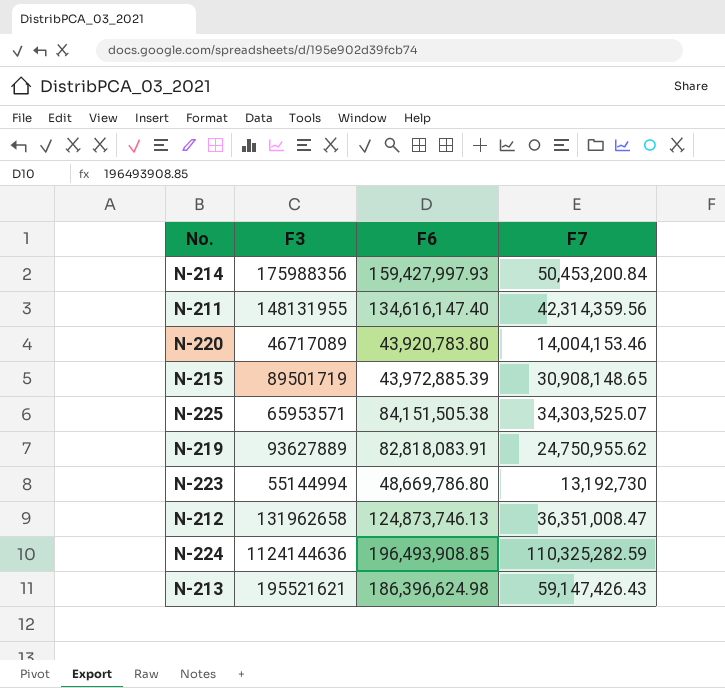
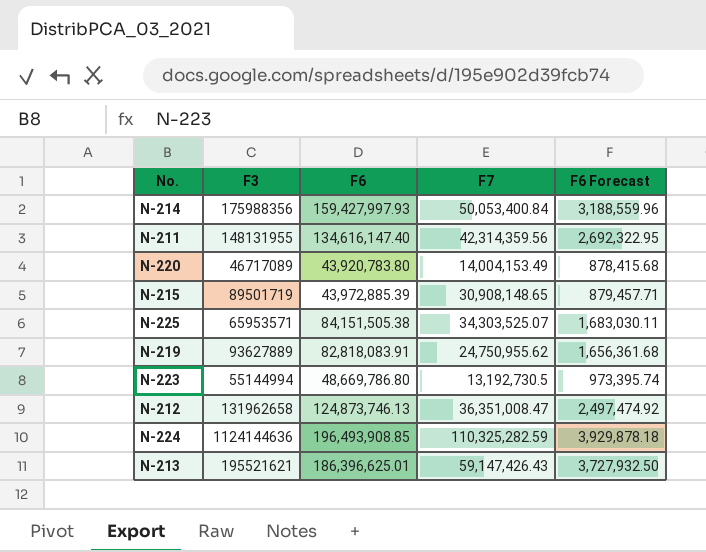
column F6 Forecast | formula: none -> [F6] * 0.02
N-214 | F7: 50,453,200.84 -> 50,053,400.84
N-220 | F7: 14,004,153.46 -> 14,004,153.49
N-223 | F7: 13,192,730 -> 13,192,730.5
N-213 | F6: 186,396,624.98 -> 186,396,625.01

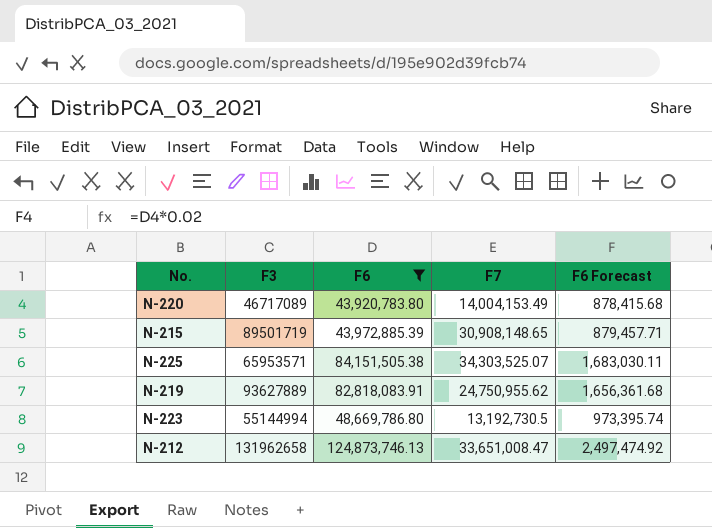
filter: none -> F6 <= 124,873,746.13
N-212 | F7: 36,351,008.47 -> 33,651,008.47

